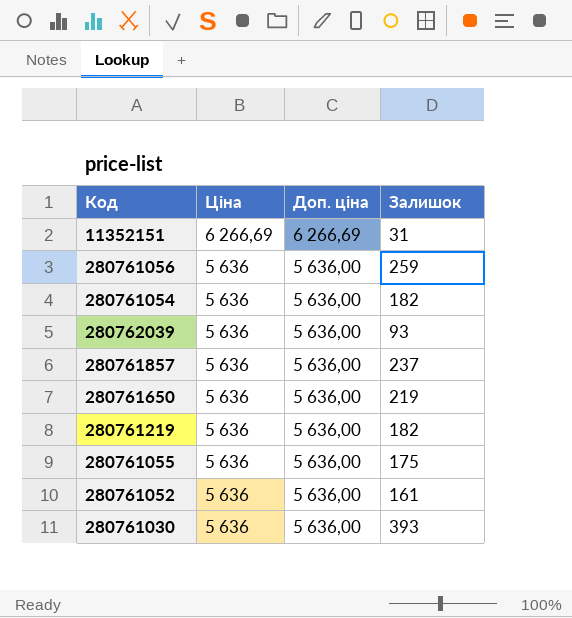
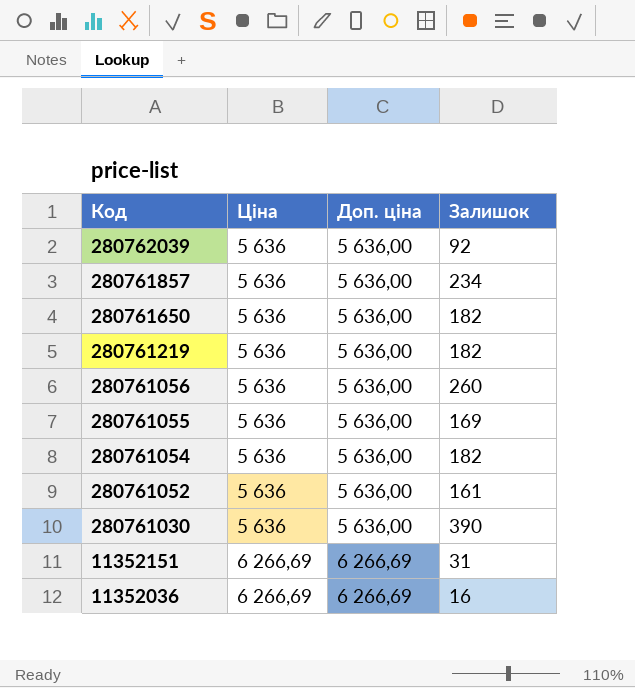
row order: Ціна descending -> Код descending
280762039 | Залишок: 93 -> 92
280761857 | Залишок: 237 -> 234
280761650 | Залишок: 219 -> 182
280761056 | Залишок: 259 -> 260
280761055 | Залишок: 175 -> 169
280761030 | Залишок: 393 -> 390
row 11352036: none -> 6 266,69 | 6 266,69 | 16

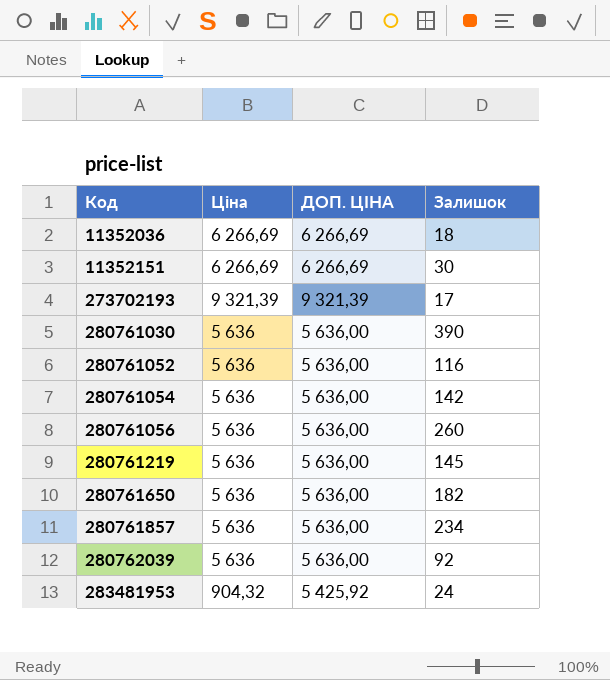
row order: Код descending -> Код ascending
column name: Доп. ціна -> ДОП. ЦІНА
row 280761055: 5 636 | 5 636,00 | 169 -> none
11352036 | Залишок: 16 -> 18
11352151 | Залишок: 31 -> 30
row 273702193: none -> 9 321,39 | 9 321,39 | 17
280761052 | Залишок: 161 -> 116
280761054 | Залишок: 182 -> 142
280761219 | Залишок: 182 -> 145
row 283481953: none -> 904,32 | 5 425,92 | 24

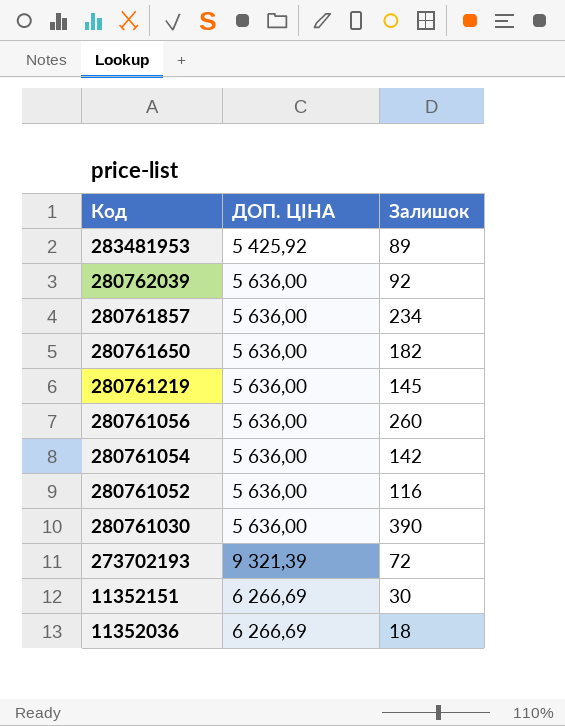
row order: Код ascending -> Код descending
column Ціна | position: 2 -> none
283481953 | Залишок: 24 -> 89
273702193 | Залишок: 17 -> 72

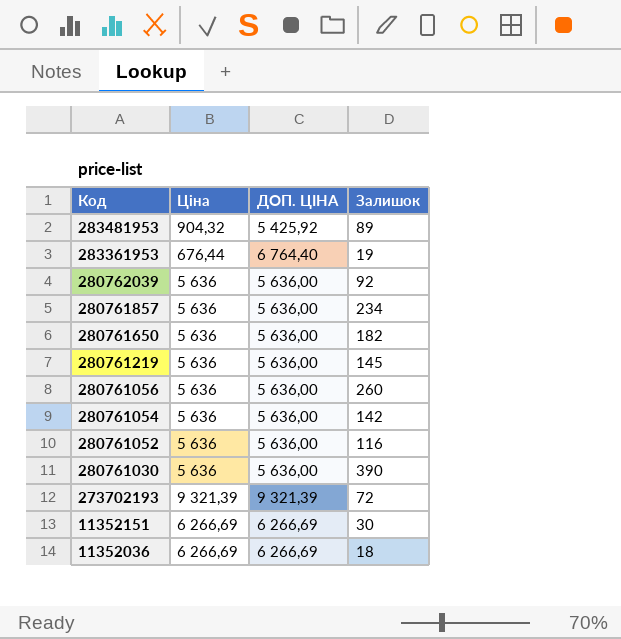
column Ціна | position: none -> 2
row 283361953: none -> 676,44 | 6 764,40 | 19

